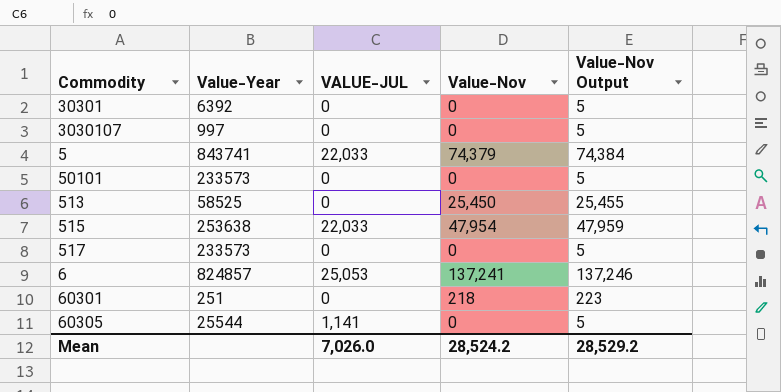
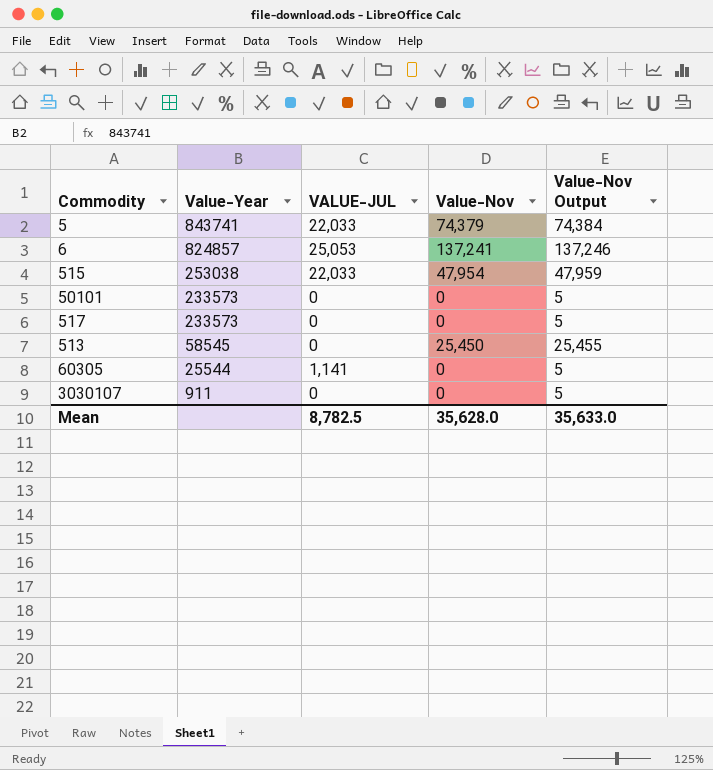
row order: none -> Value-Year descending
row 30301: 6392 | 0 | 0 | 5 -> none
row 60301: 251 | 0 | 218 | 223 -> none
515 | Value-Year: 253638 -> 253038
513 | Value-Year: 58525 -> 58545
3030107 | Value-Year: 997 -> 911
Mean | VALUE-JUL: 7,026.0 -> 8,782.5
Mean | Value-Nov: 28,524.2 -> 35,628.0
Mean | Value-Nov Output: 28,529.2 -> 35,633.0

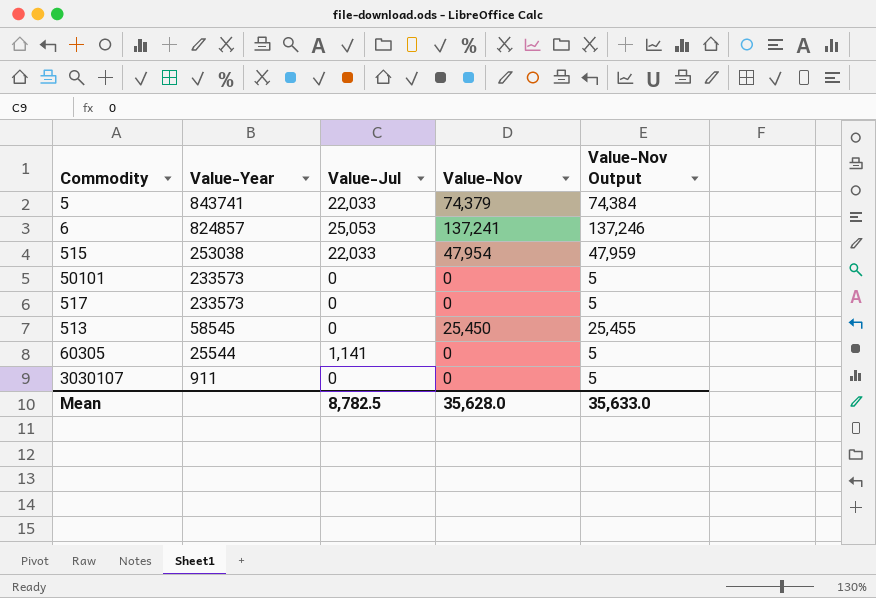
column name: VALUE-JUL -> Value-Jul

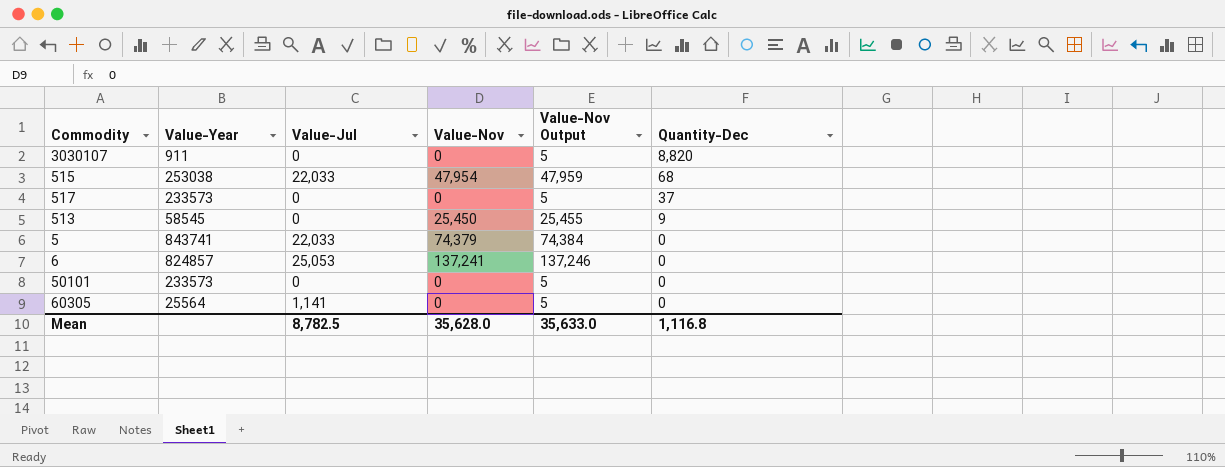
row order: Value-Year descending -> Quantity-Dec descending
column Quantity-Dec | position: none -> 6
60305 | Value-Year: 25544 -> 25564

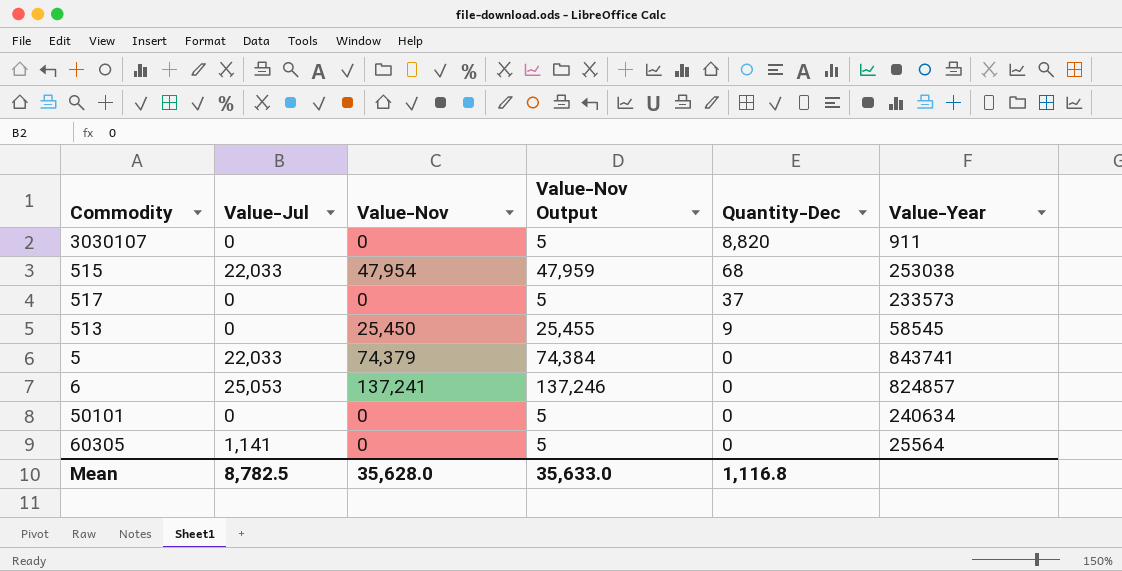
column Value-Year | position: 2 -> 6
50101 | Value-Year: 233573 -> 240634

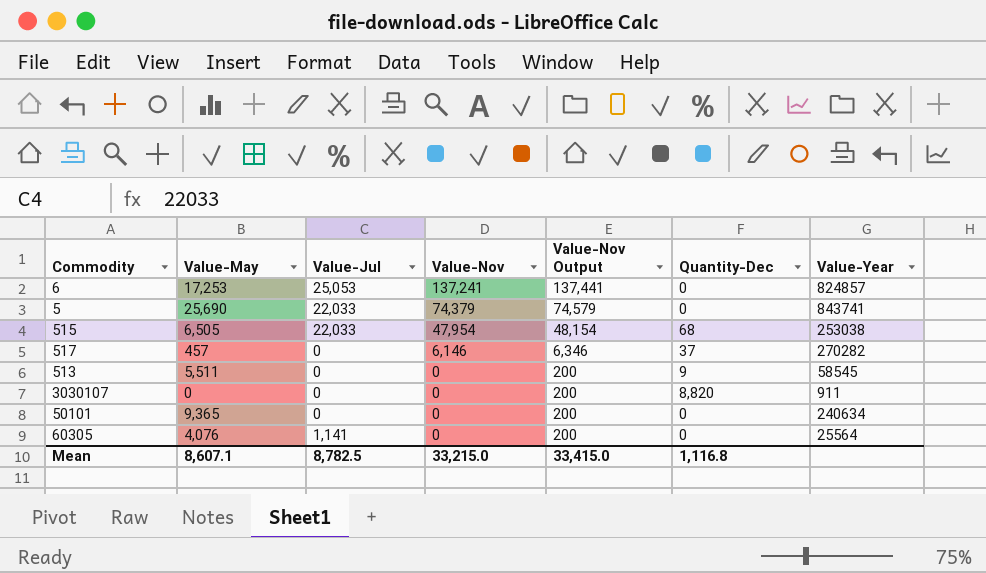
row order: Quantity-Dec descending -> Value-Nov descending
column Value-May | position: none -> 2
column Value-Nov Output | formula: [Value-Nov] + 5 -> [Value-Nov] + 200
517 | Value-Nov: 0 -> 6,146
517 | Value-Year: 233573 -> 270282
513 | Value-Nov: 25,450 -> 0
Mean | Value-Nov: 35,628.0 -> 33,215.0
Mean | Value-Nov Output: 35,633.0 -> 33,415.0

